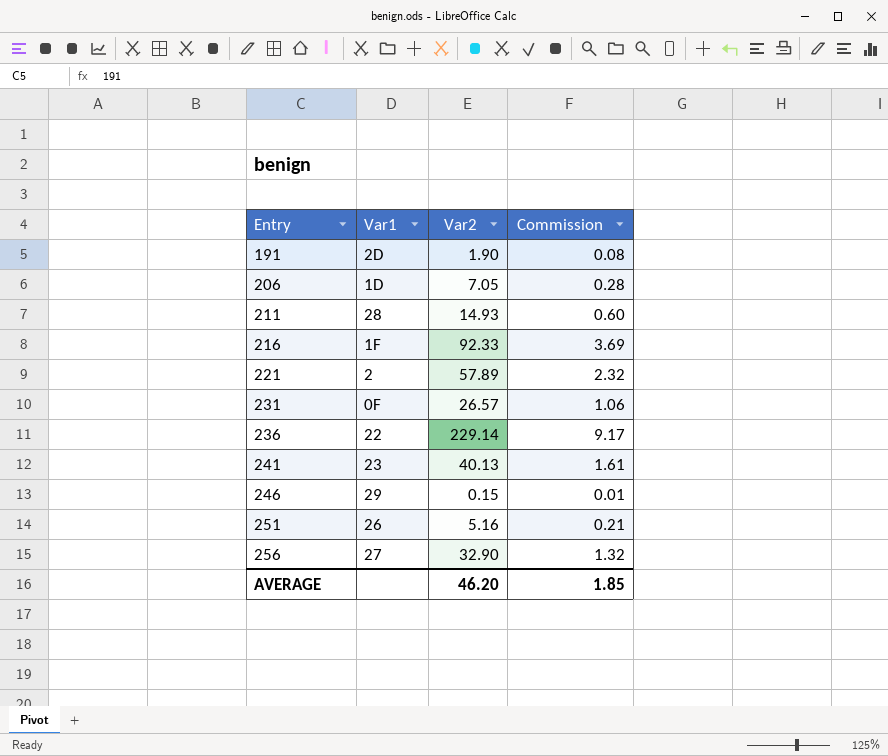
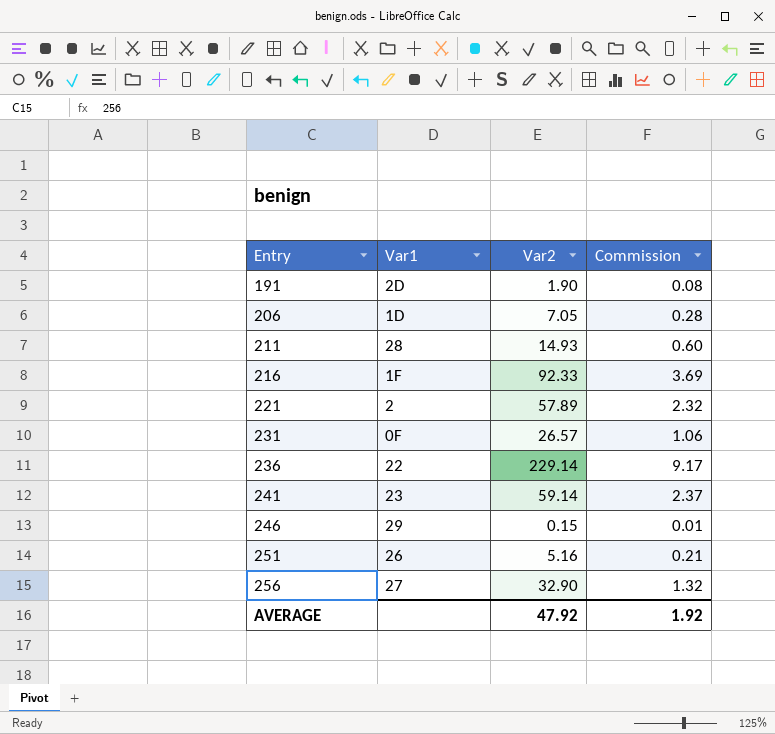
241 | Var2: 40.13 -> 59.14
241 | Commission: 1.61 -> 2.37
AVERAGE | Var2: 46.20 -> 47.92
AVERAGE | Commission: 1.85 -> 1.92

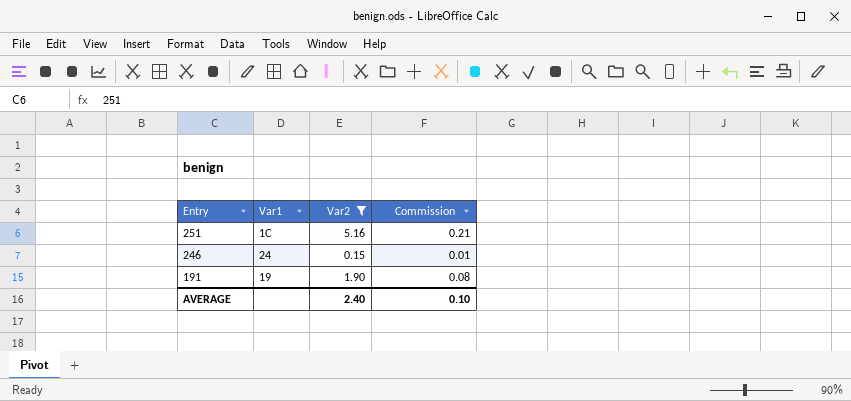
filter: none -> Var2 <= 5.16
row order: Entry ascending -> Entry descending
251 | Var1: 26 -> 1C
246 | Var1: 29 -> 24
191 | Var1: 2D -> 19
AVERAGE | Var2: 47.92 -> 2.40
AVERAGE | Commission: 1.92 -> 0.10

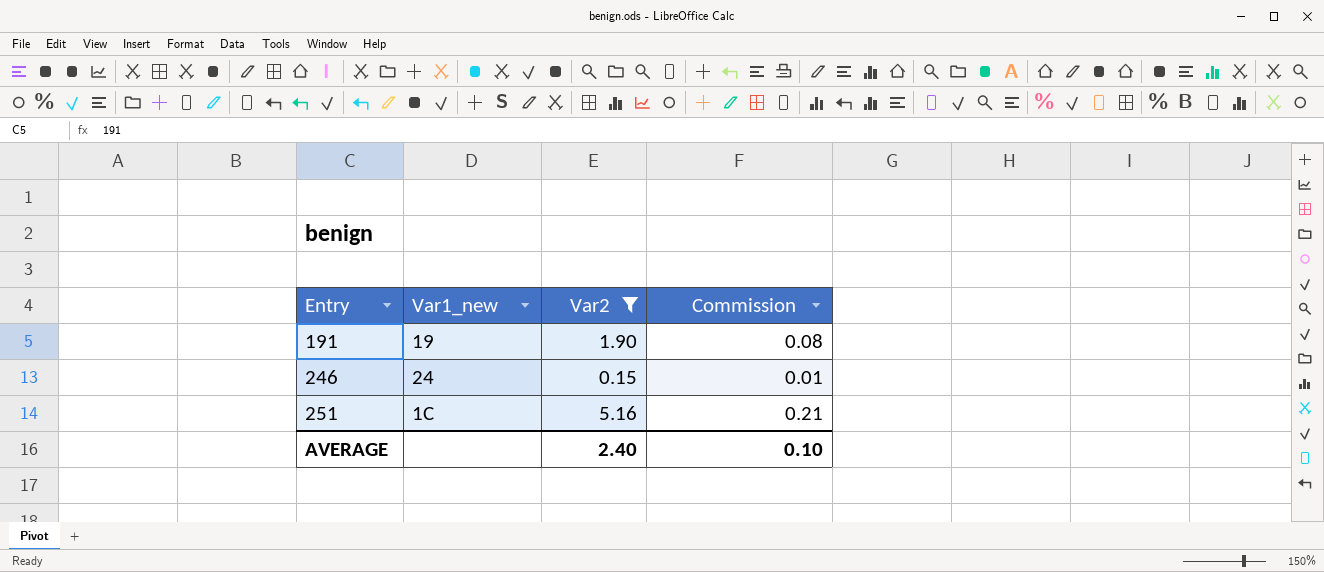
row order: Entry descending -> Entry ascending
column name: Var1 -> Var1_new

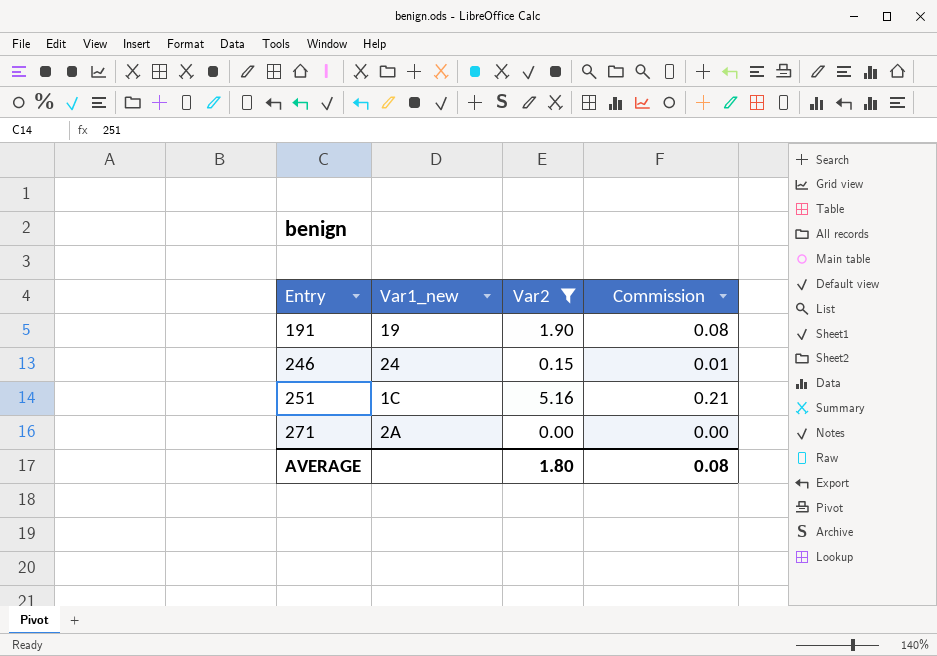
row 271: none -> 2A | 0.00 | 0.00
AVERAGE | Var2: 2.40 -> 1.80
AVERAGE | Commission: 0.10 -> 0.08

